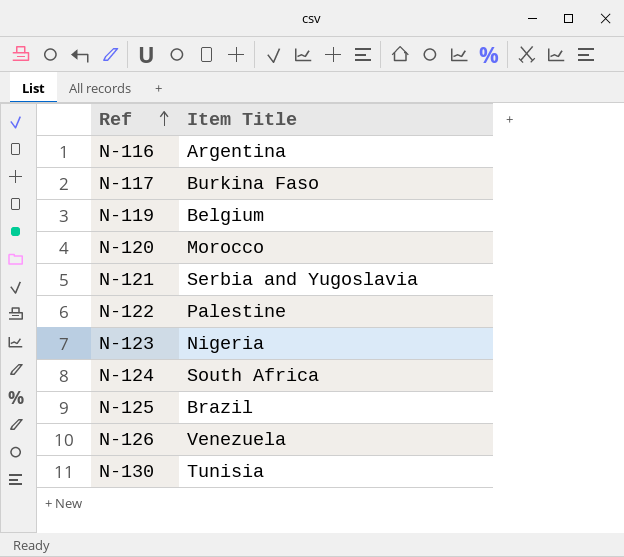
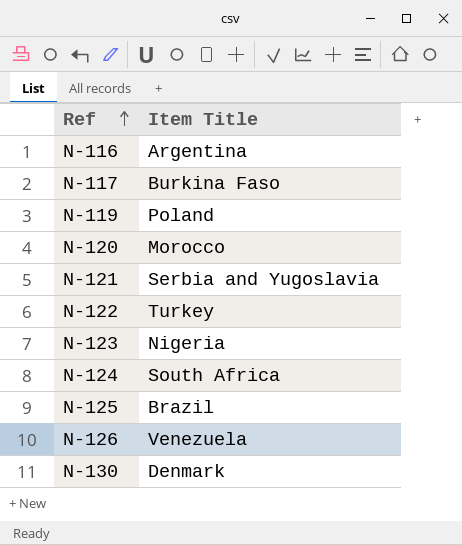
N-119 | Item Title: Belgium -> Poland
N-122 | Item Title: Palestine -> Turkey
N-130 | Item Title: Tunisia -> Denmark

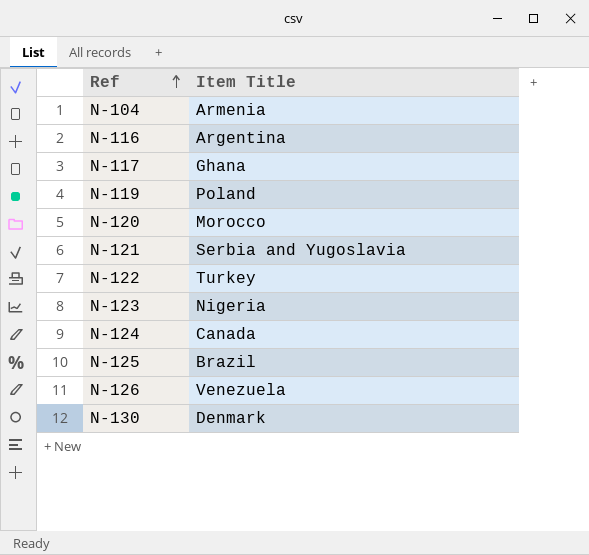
row N-104: none -> Armenia
N-117 | Item Title: Burkina Faso -> Ghana
N-124 | Item Title: South Africa -> Canada

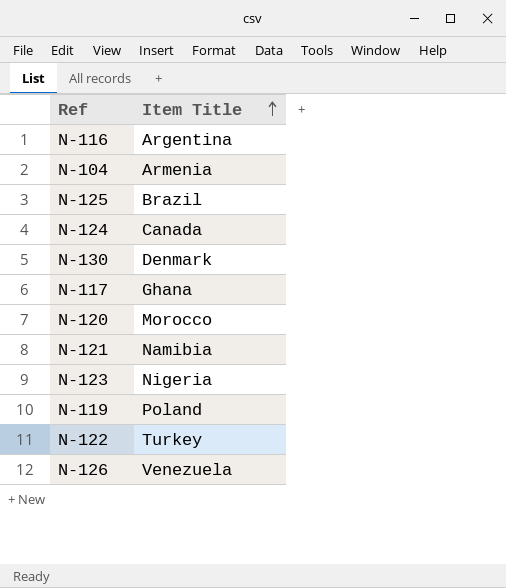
row order: Ref ascending -> Item Title ascending
N-121 | Item Title: Serbia and Yugoslavia -> Namibia

